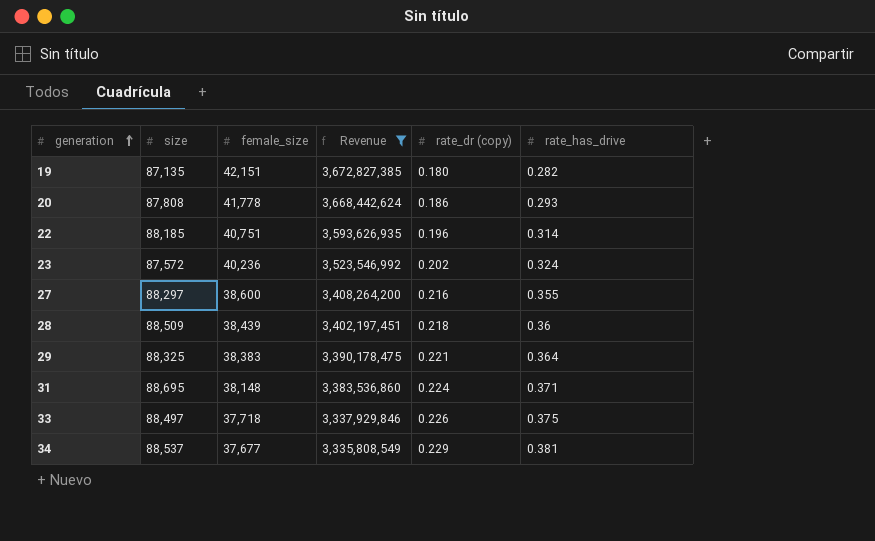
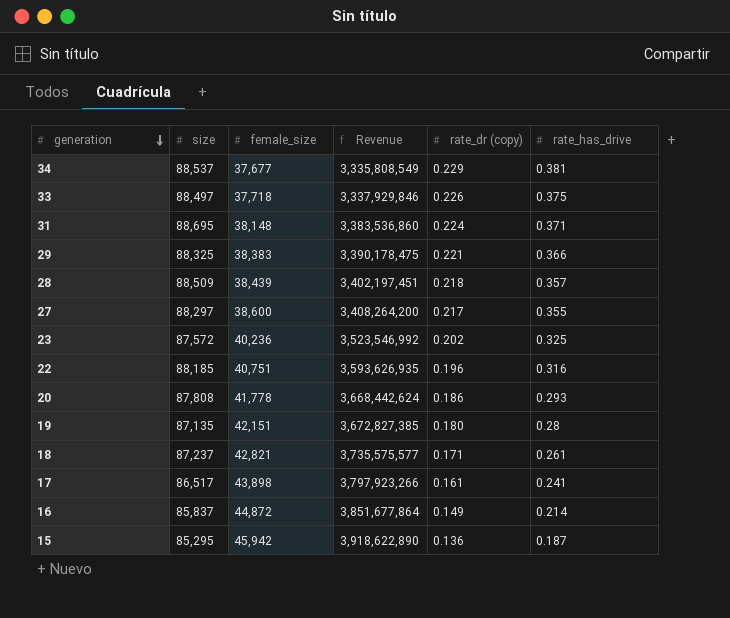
filter: Revenue <= 3,672,827,385 -> none
row order: generation ascending -> generation descending
29 | rate_has_drive: 0.364 -> 0.366
28 | rate_has_drive: 0.36 -> 0.357
27 | rate_dr (copy): 0.216 -> 0.217
23 | rate_has_drive: 0.324 -> 0.325
22 | rate_has_drive: 0.314 -> 0.316
19 | rate_has_drive: 0.282 -> 0.28

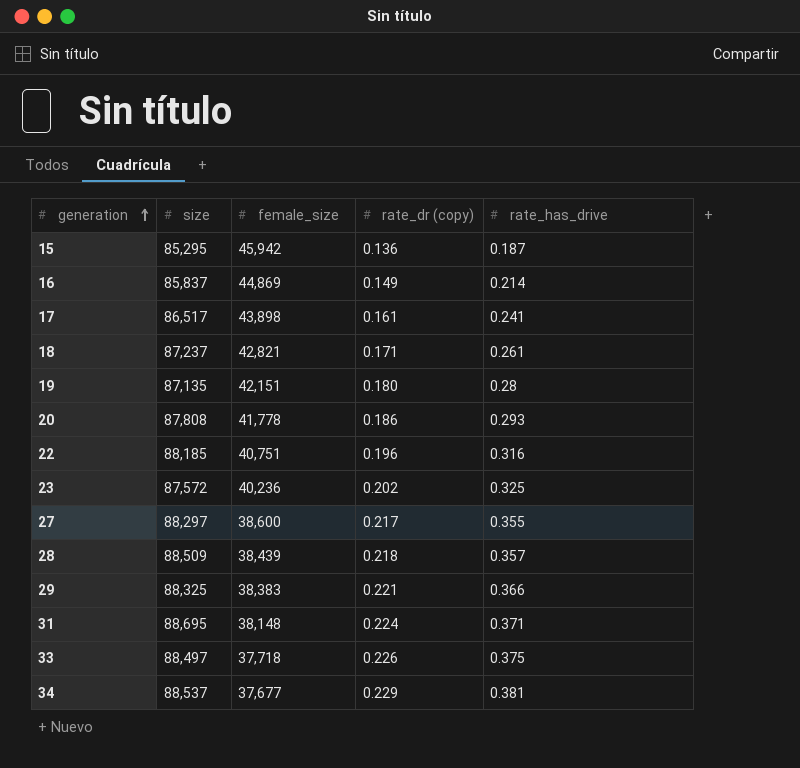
row order: generation descending -> generation ascending
column Revenue | formula: [size] * [female_size] -> none
16 | female_size: 44,872 -> 44,869

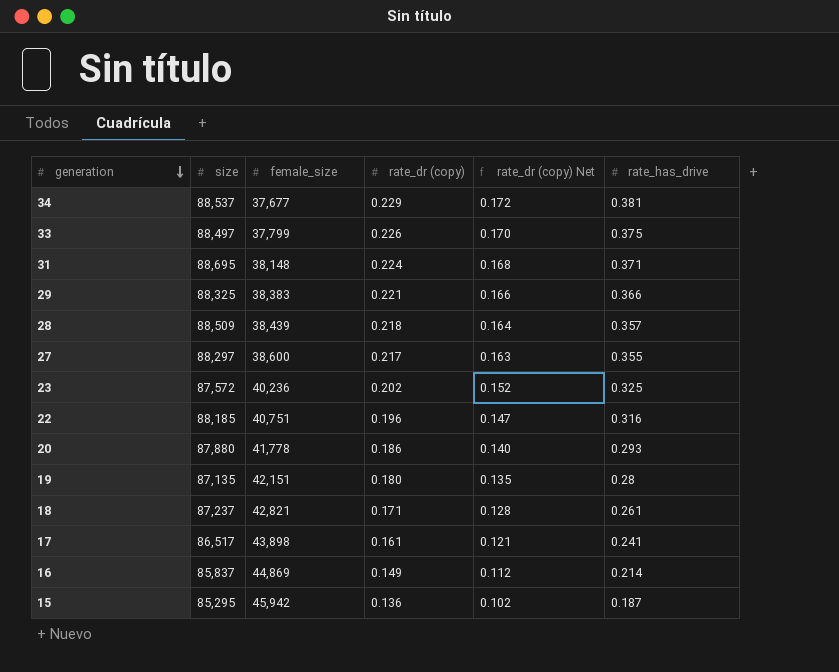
row order: generation ascending -> generation descending
column rate_dr (copy) Net | formula: none -> [rate_dr (copy)] * 0.75
33 | female_size: 37,718 -> 37,799
20 | size: 87,808 -> 87,880

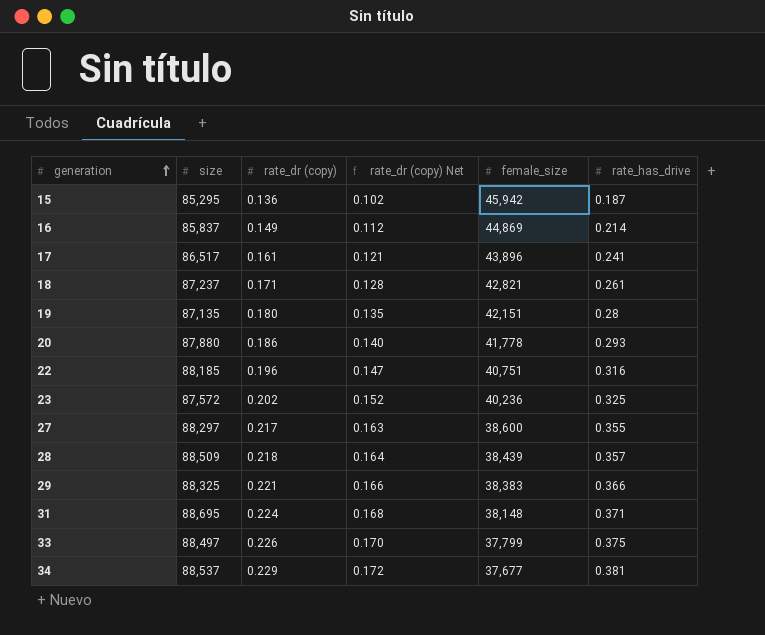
row order: generation descending -> generation ascending
column female_size | position: 3 -> 5
17 | female_size: 43,898 -> 43,896

